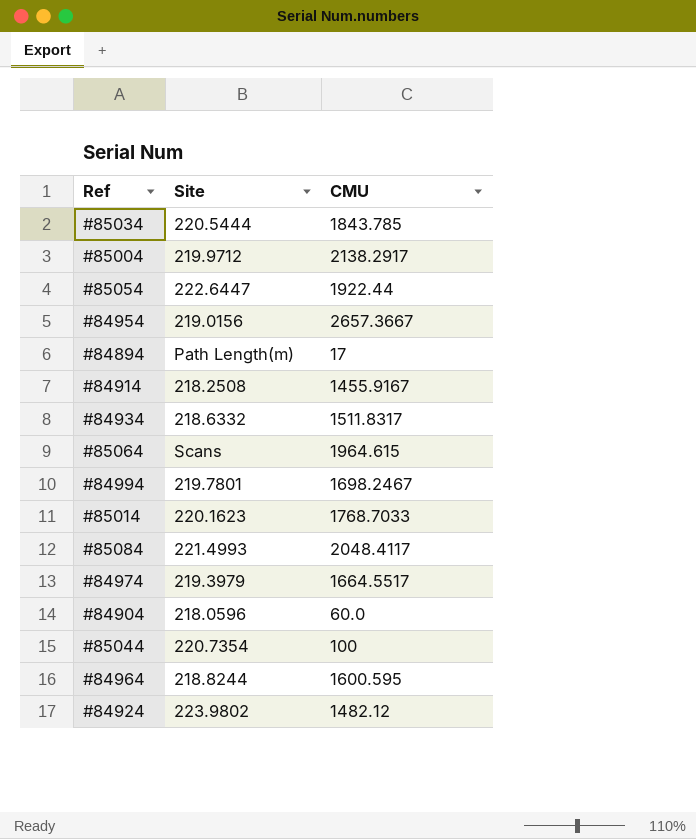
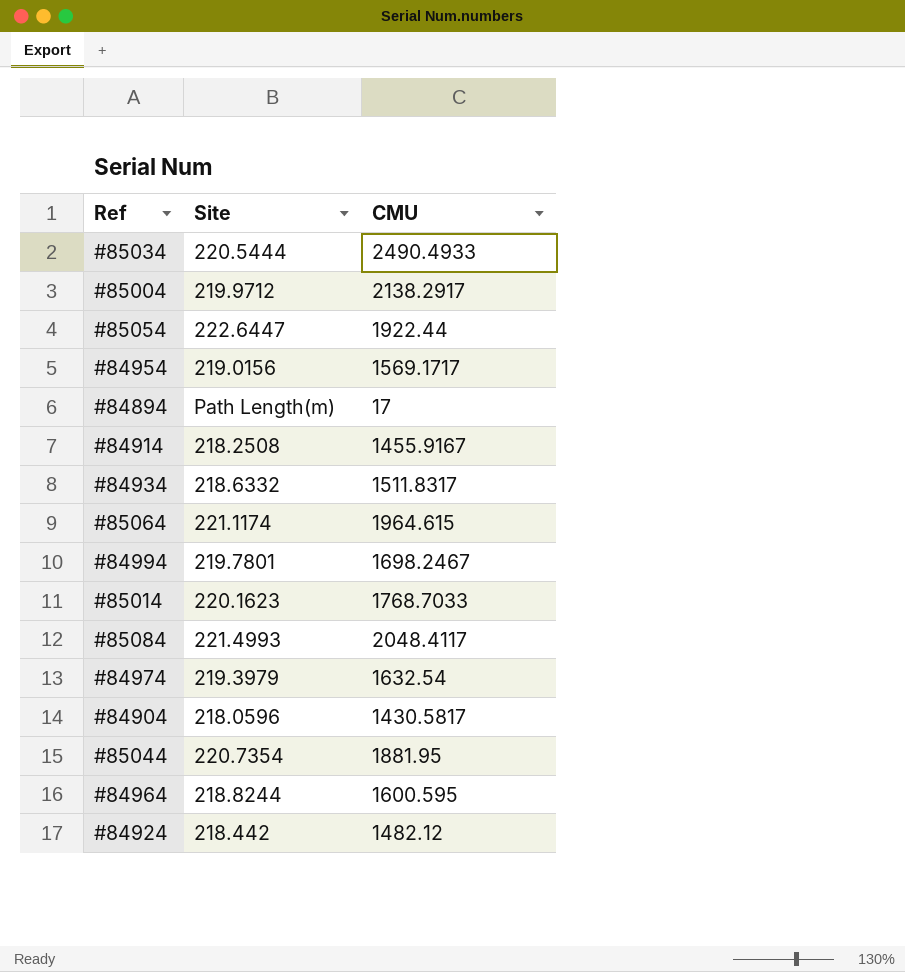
#85034 | CMU: 1843.785 -> 2490.4933
#84954 | CMU: 2657.3667 -> 1569.1717
#85064 | Site: Scans -> 221.1174
#84974 | CMU: 1664.5517 -> 1632.54
#84904 | CMU: 60.0 -> 1430.5817
#85044 | CMU: 100 -> 1881.95
#84924 | Site: 223.9802 -> 218.442

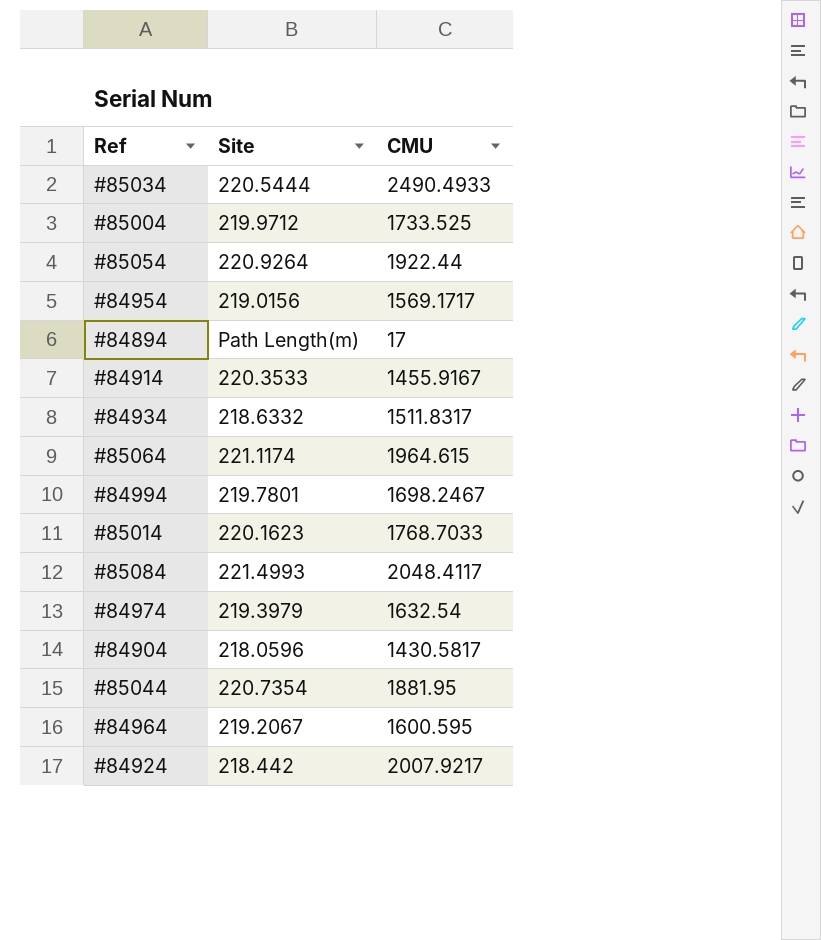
#85004 | CMU: 2138.2917 -> 1733.525
#85054 | Site: 222.6447 -> 220.9264
#84914 | Site: 218.2508 -> 220.3533
#84964 | Site: 218.8244 -> 219.2067
#84924 | CMU: 1482.12 -> 2007.9217

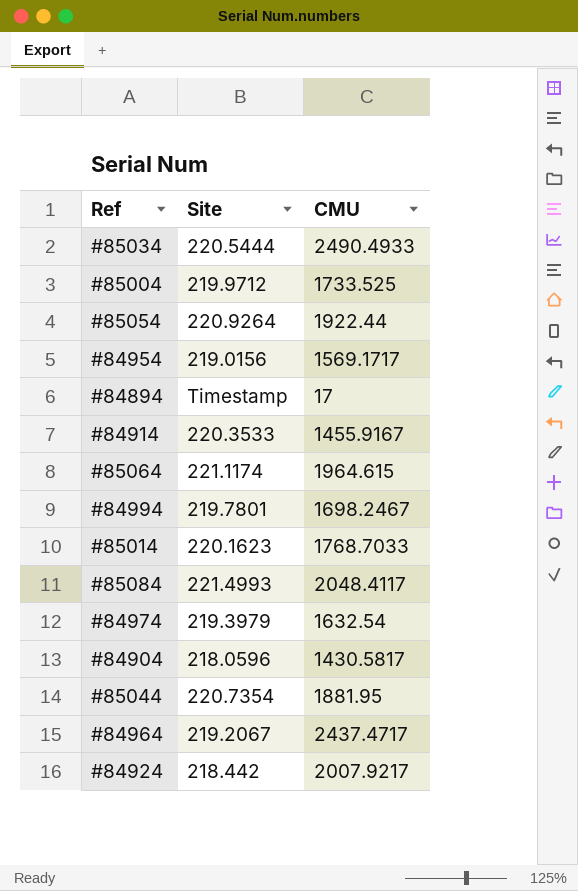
row #84934: 218.6332 | 1511.8317 -> none
#84894 | Site: Path Length(m) -> Timestamp
#84964 | CMU: 1600.595 -> 2437.4717

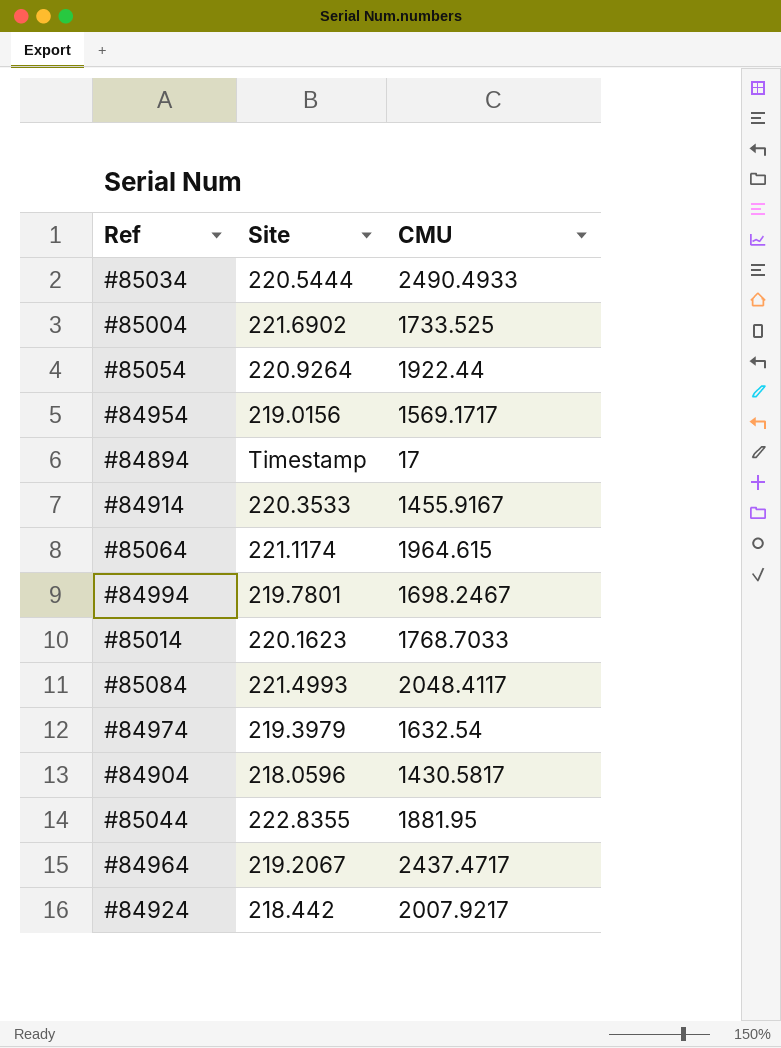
#85004 | Site: 219.9712 -> 221.6902
#85044 | Site: 220.7354 -> 222.8355

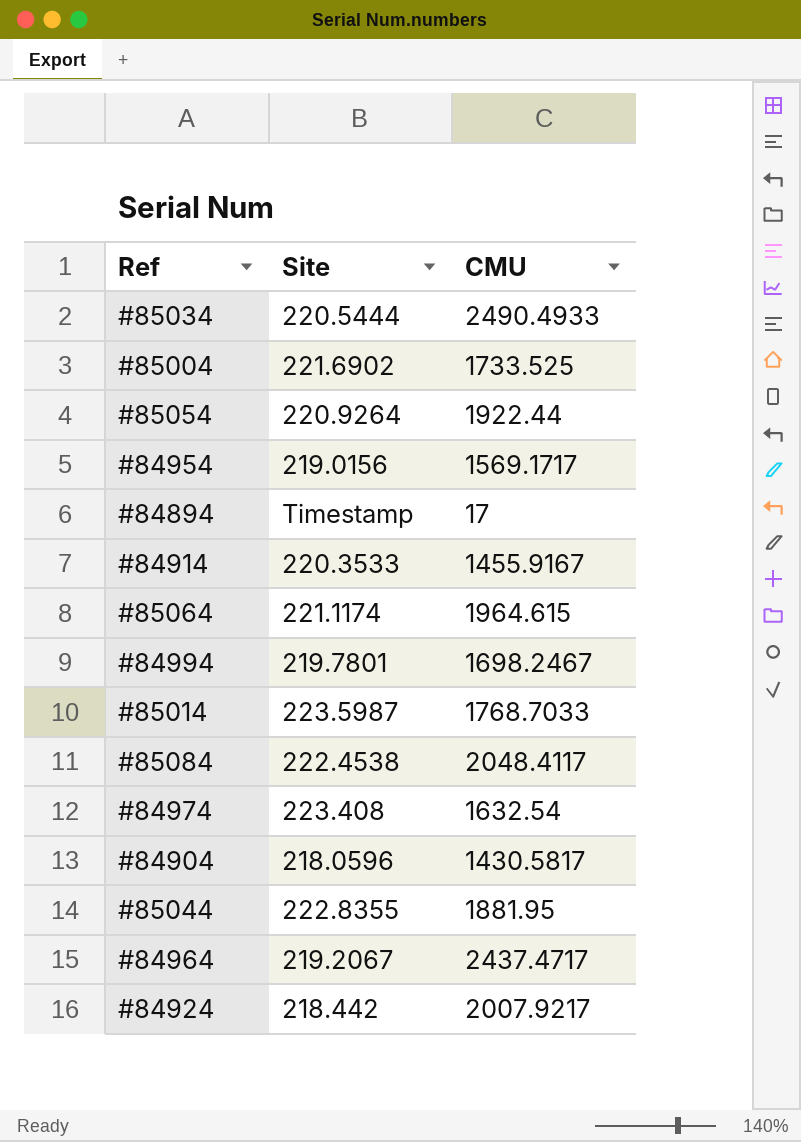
#85014 | Site: 220.1623 -> 223.5987
#85084 | Site: 221.4993 -> 222.4538
#84974 | Site: 219.3979 -> 223.408

